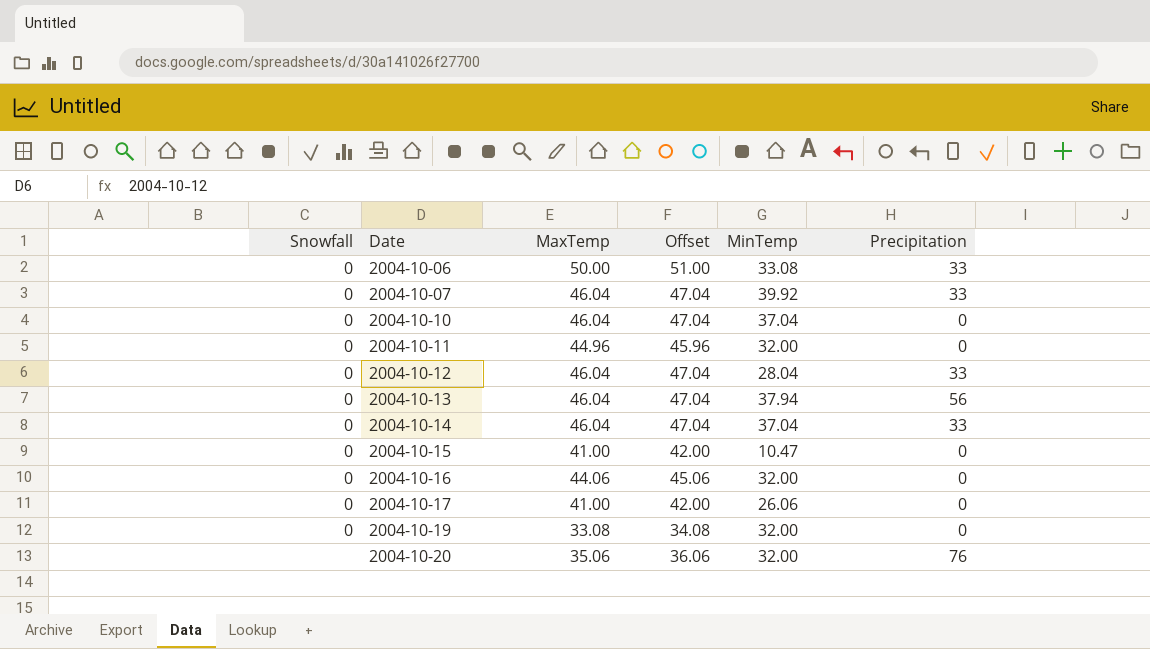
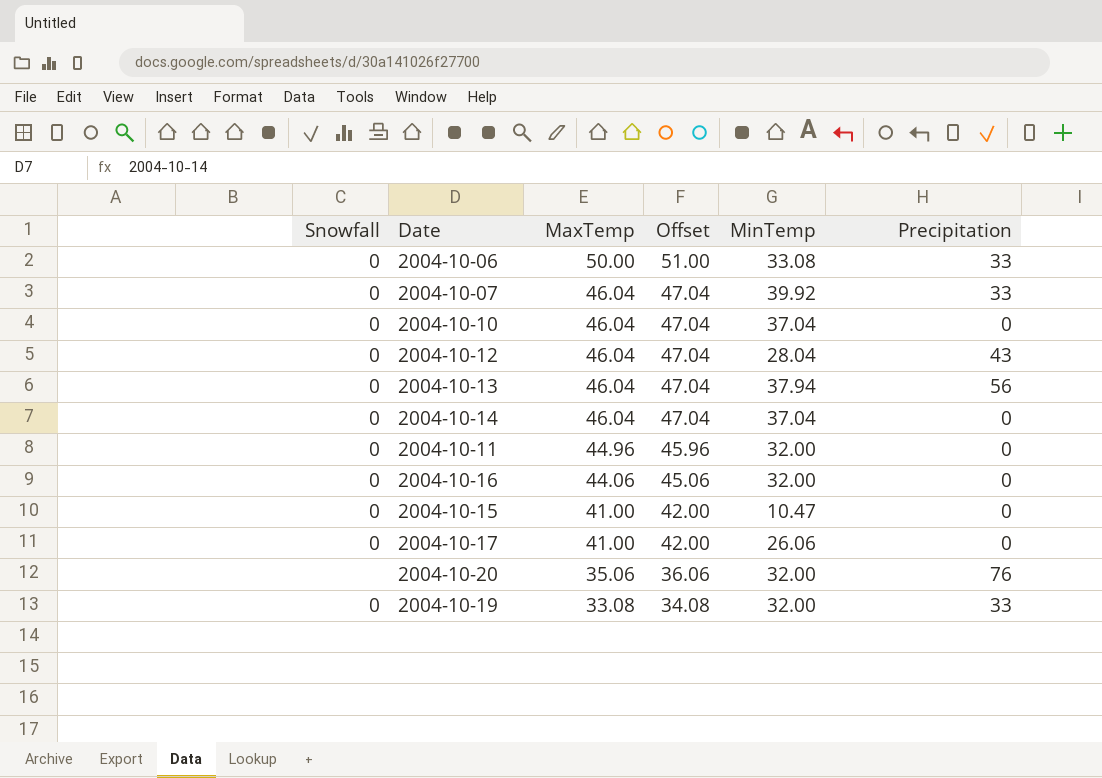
row order: Date ascending -> MaxTemp descending
2004-10-12 | Precipitation: 33 -> 43
2004-10-14 | Precipitation: 33 -> 0
2004-10-19 | Precipitation: 0 -> 33

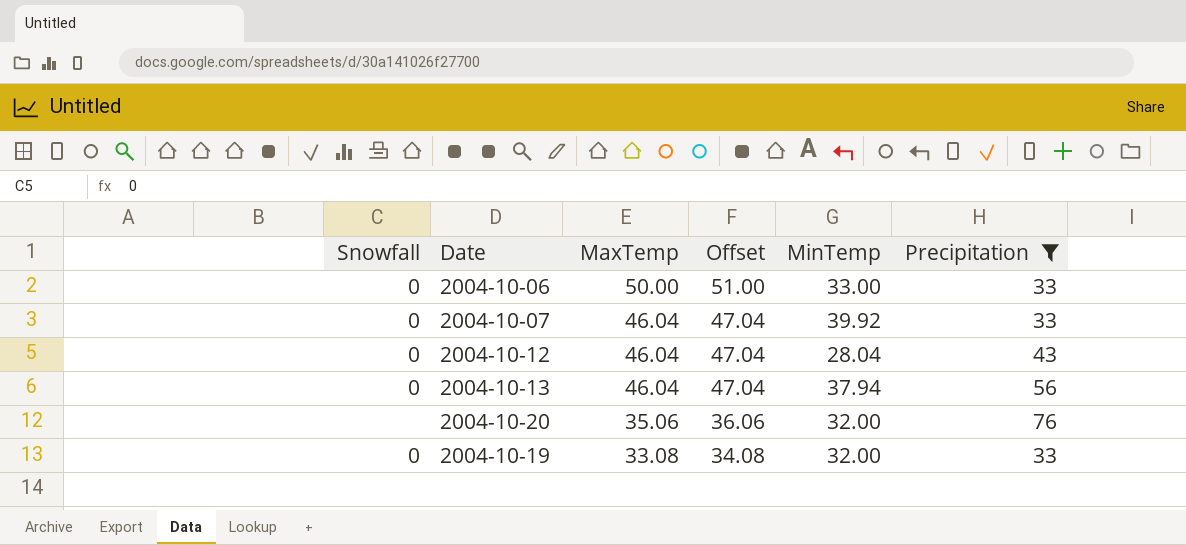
filter: none -> Precipitation != 0
2004-10-06 | MinTemp: 33.08 -> 33.00

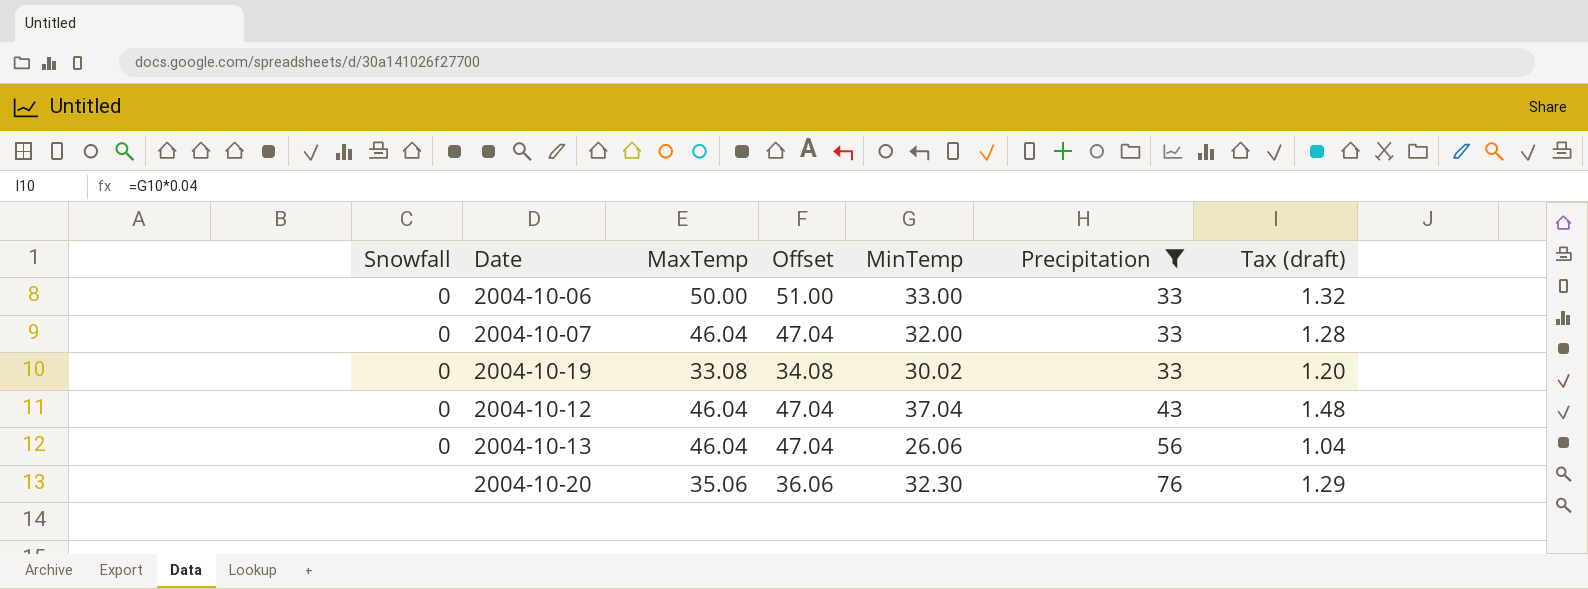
row order: MaxTemp descending -> Precipitation ascending
column Tax (draft) | formula: none -> [MinTemp] * 0.04
2004-10-07 | MinTemp: 39.92 -> 32.00
2004-10-19 | MinTemp: 32.00 -> 30.02
2004-10-12 | MinTemp: 28.04 -> 37.04
2004-10-13 | MinTemp: 37.94 -> 26.06
2004-10-20 | MinTemp: 32.00 -> 32.30

